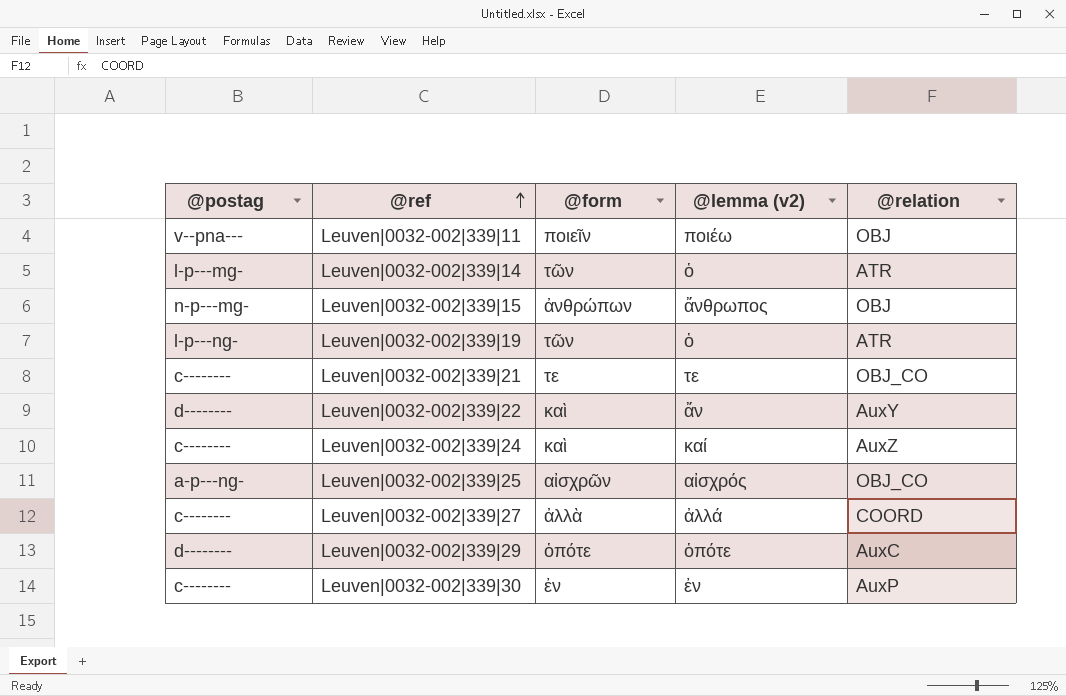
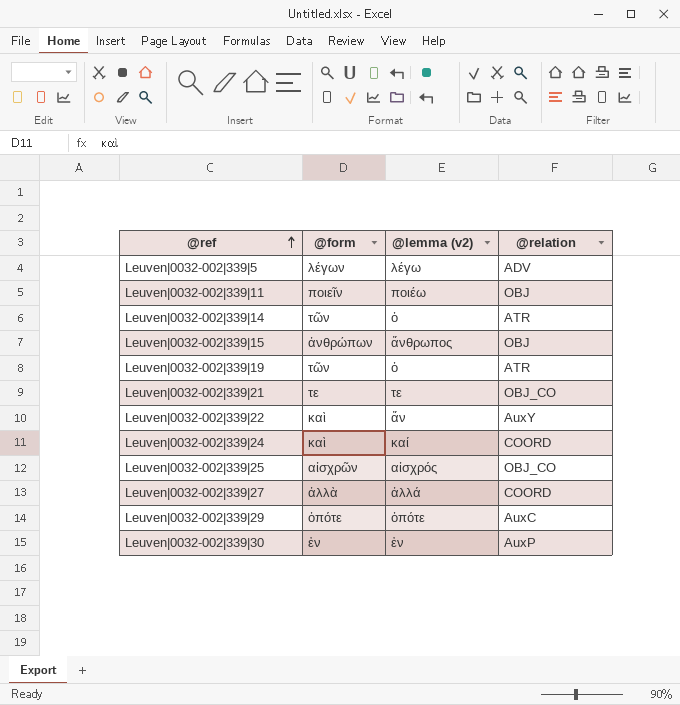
column @postag | position: 1 -> none
row Leuven|0032-002|339|5: none -> λέγων | λέγω | ADV
Leuven|0032-002|339|24 | @relation: AuxZ -> COORD

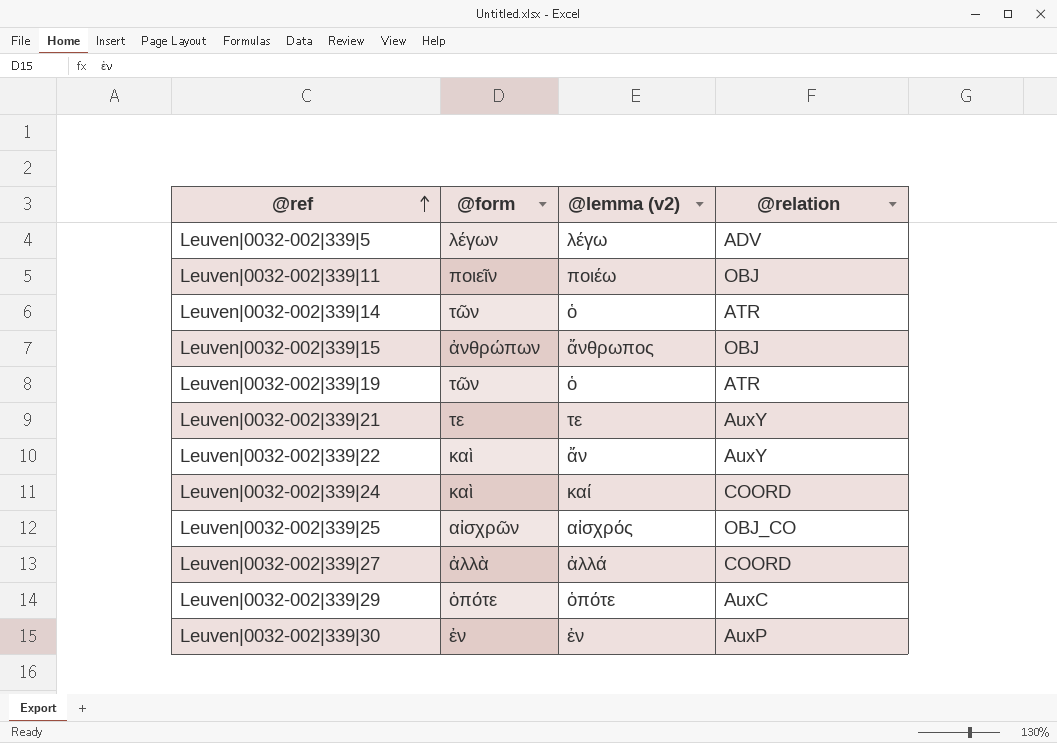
Leuven|0032-002|339|21 | @relation: OBJ_CO -> AuxY

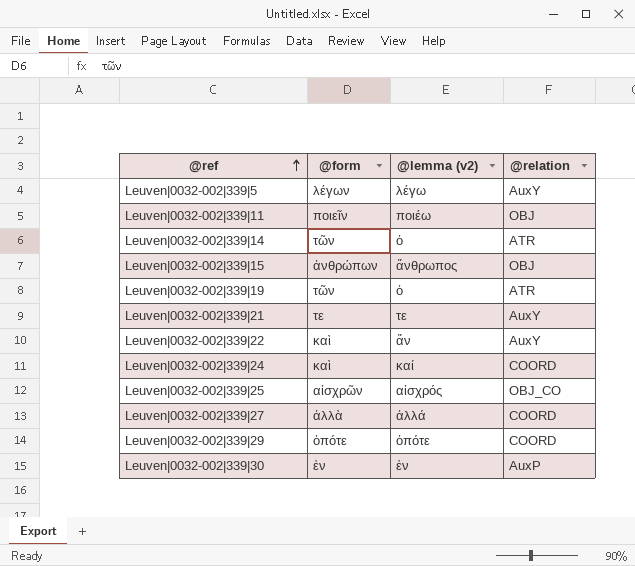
Leuven|0032-002|339|5 | @relation: ADV -> AuxY
Leuven|0032-002|339|29 | @relation: AuxC -> COORD

